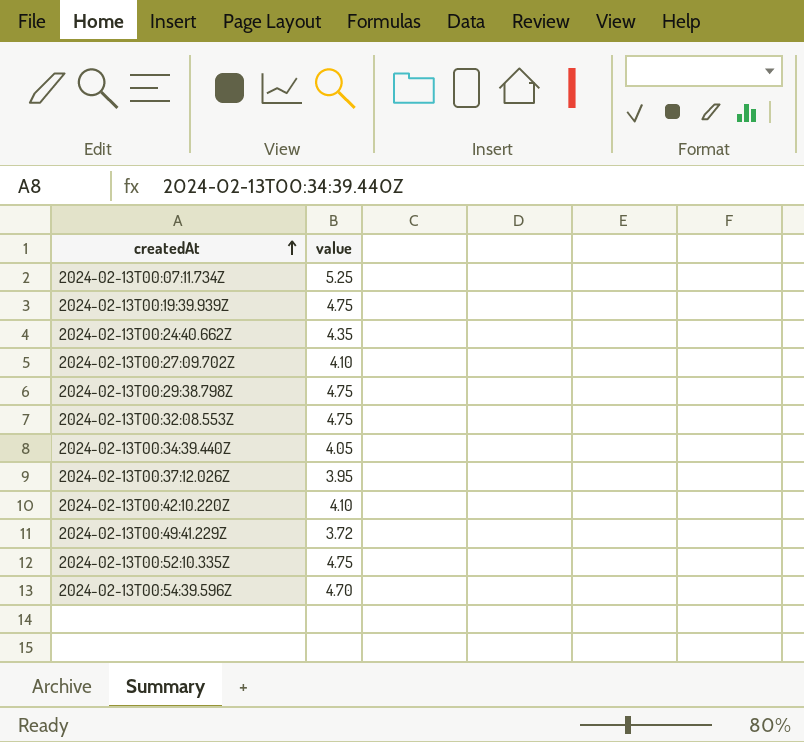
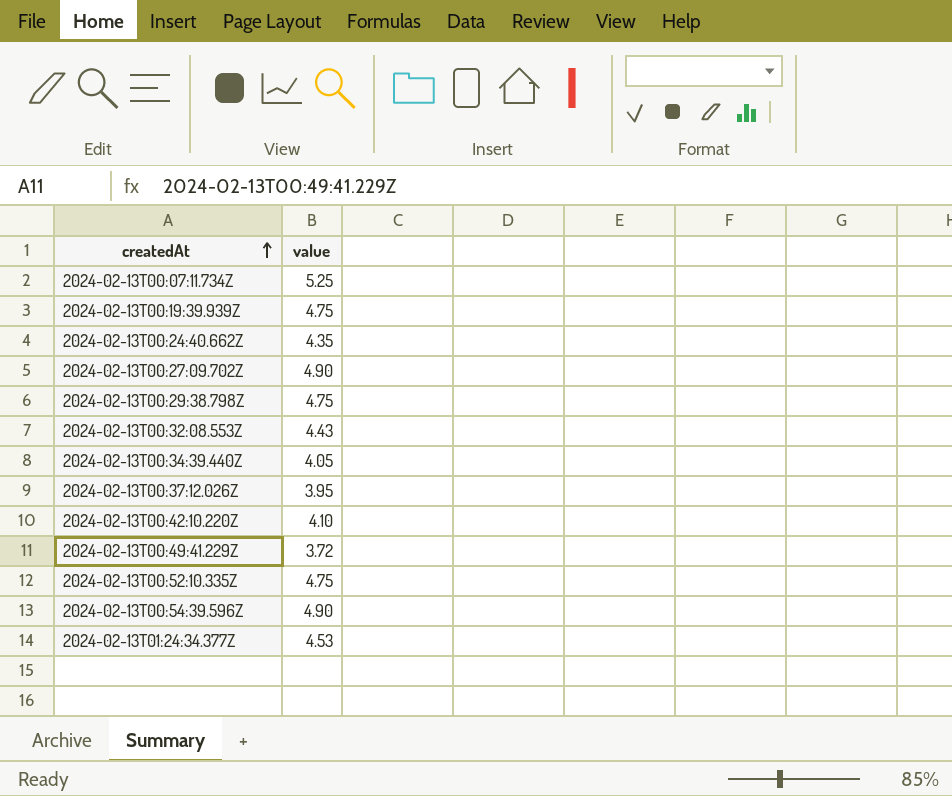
2024-02-13T00:27:09.702Z | value: 4.10 -> 4.90
2024-02-13T00:32:08.553Z | value: 4.75 -> 4.43
2024-02-13T00:54:39.596Z | value: 4.70 -> 4.90
row 2024-02-13T01:24:34.377Z: none -> 4.53

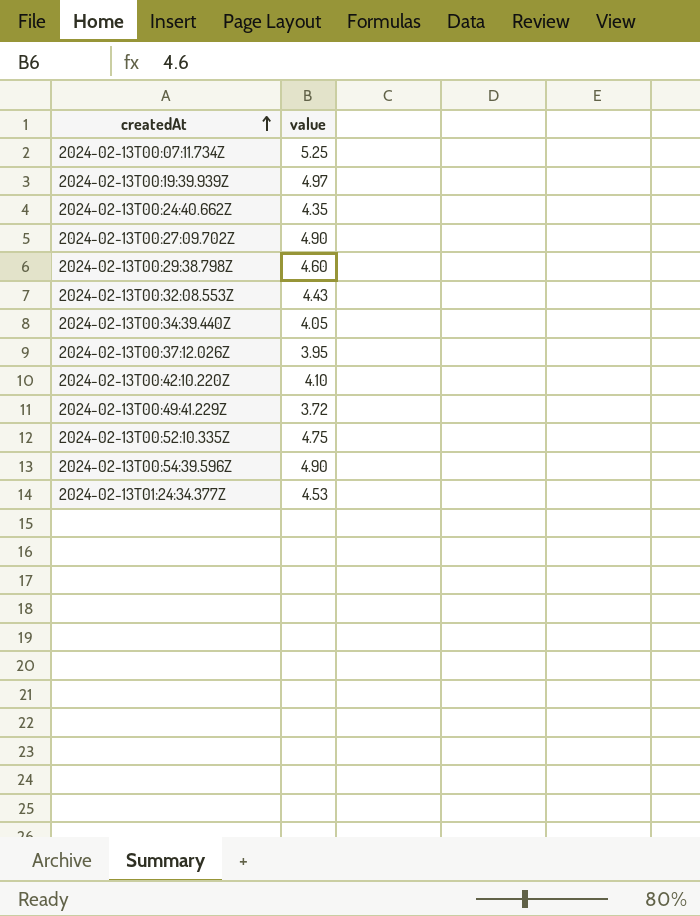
2024-02-13T00:19:39.939Z | value: 4.75 -> 4.97
2024-02-13T00:29:38.798Z | value: 4.75 -> 4.60

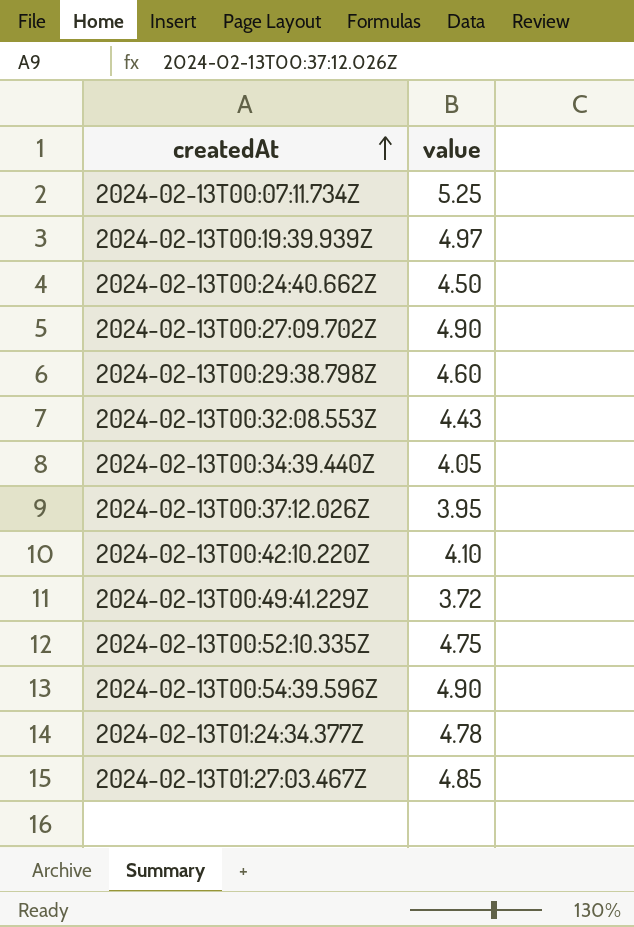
2024-02-13T00:24:40.662Z | value: 4.35 -> 4.50
2024-02-13T01:24:34.377Z | value: 4.53 -> 4.78
row 2024-02-13T01:27:03.467Z: none -> 4.85

